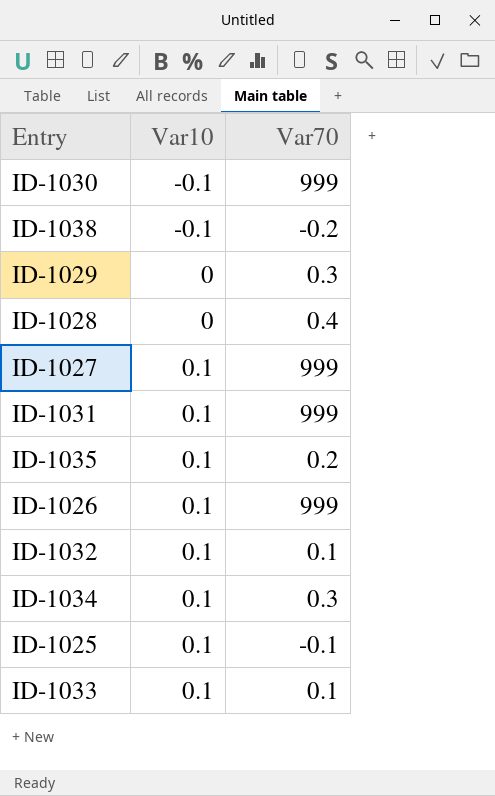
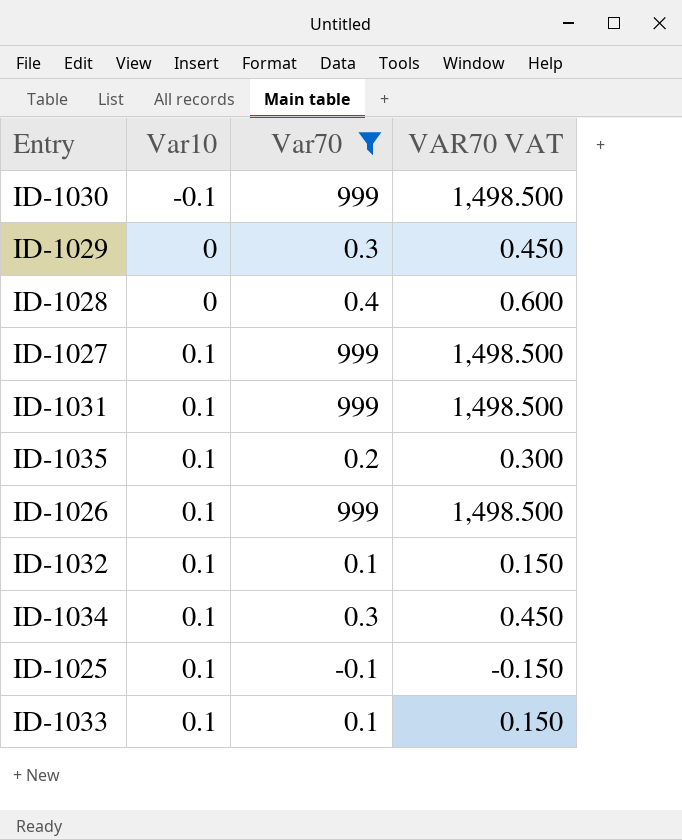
filter: none -> Var70 != -0.2
column VAR70 VAT | formula: none -> [Var70] * 1.5

